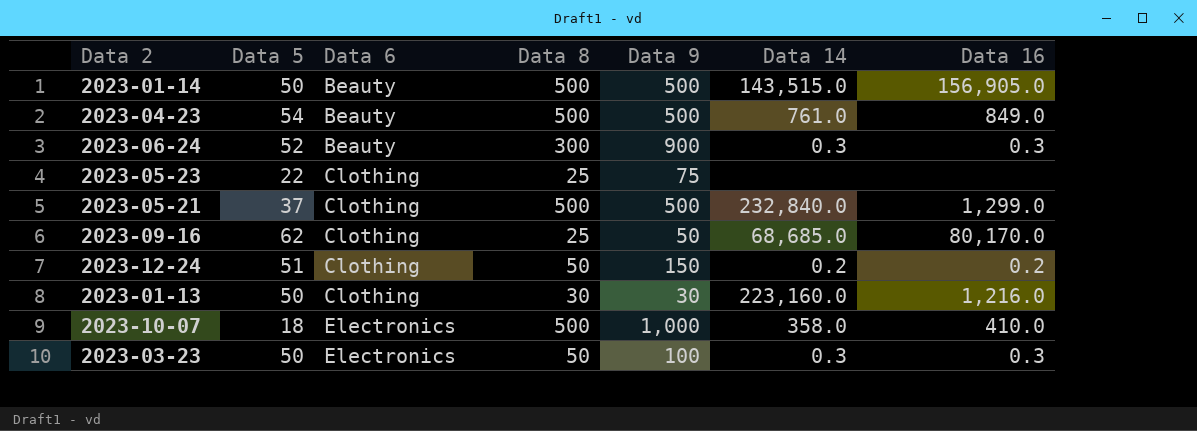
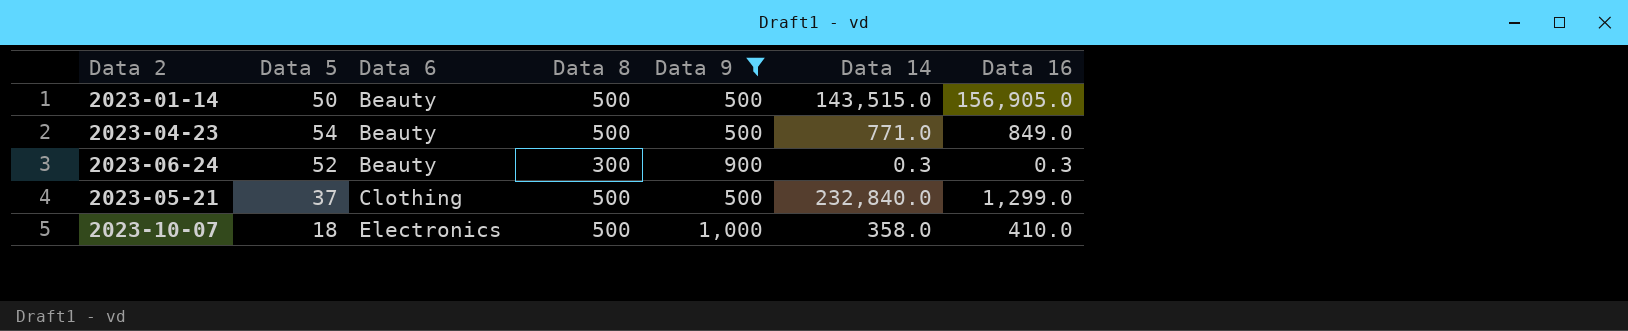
filter: none -> Data 9 >= 500
2023-04-23 | Data 14: 761.0 -> 771.0

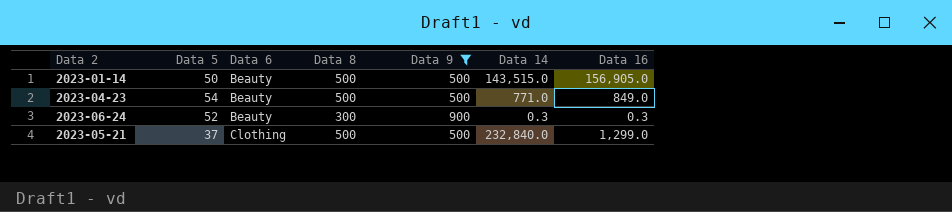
row 2023-10-07: 18 | Electronics | 500 | 1,000 | 358.0 | 410.0 -> none

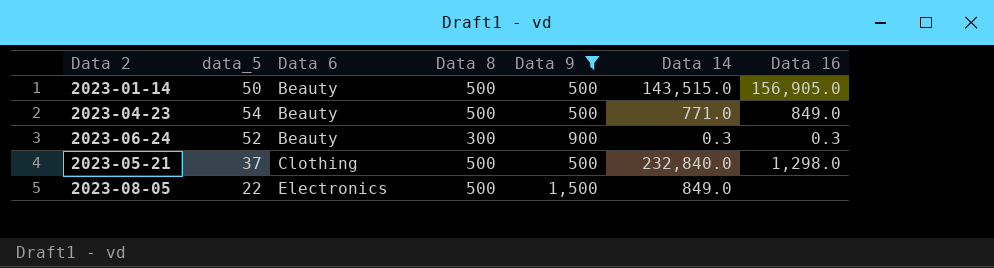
column name: Data 5 -> data_5
2023-05-21 | Data 16: 1,299.0 -> 1,298.0
row 2023-08-05: none -> 22 | Electronics | 500 | 1,500 | 849.0 | none

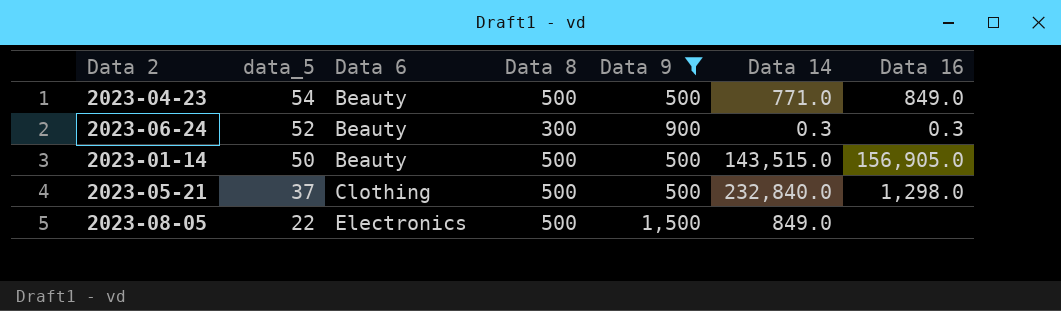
row order: Data 6 ascending -> data_5 descending

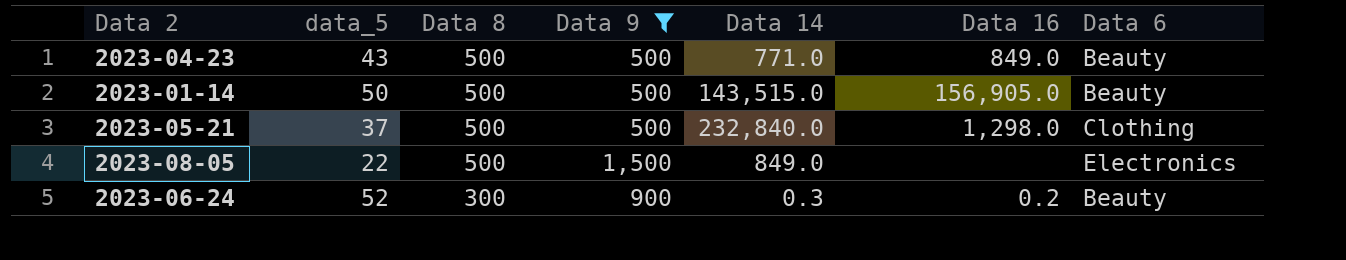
row order: data_5 descending -> Data 8 descending
column Data 6 | position: 3 -> 7
2023-04-23 | data_5: 54 -> 43
2023-06-24 | Data 16: 0.3 -> 0.2

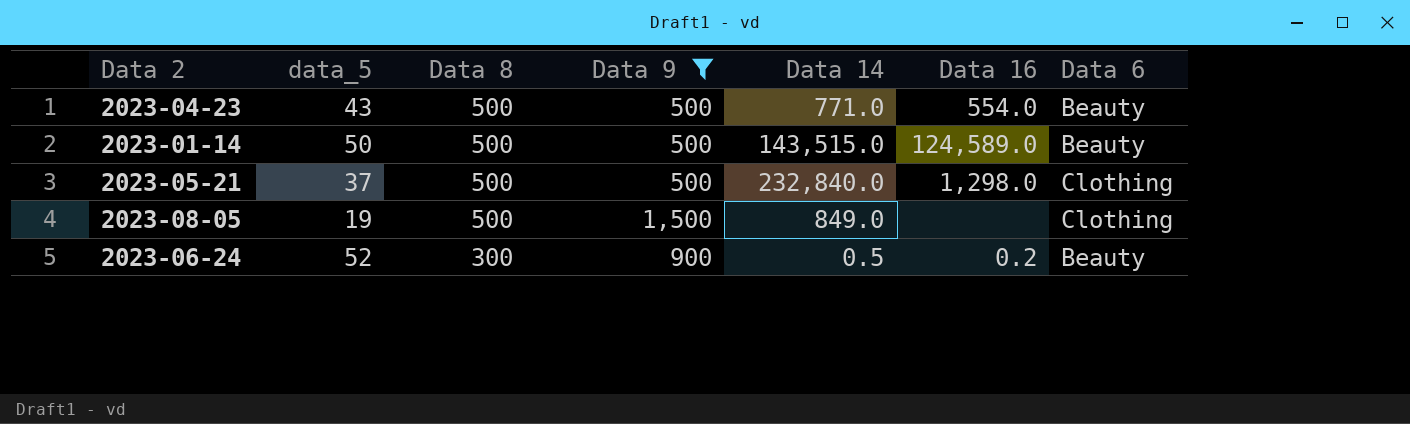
2023-04-23 | Data 16: 849.0 -> 554.0
2023-01-14 | Data 16: 156,905.0 -> 124,589.0
2023-08-05 | data_5: 22 -> 19
2023-08-05 | Data 6: Electronics -> Clothing
2023-06-24 | Data 14: 0.3 -> 0.5

